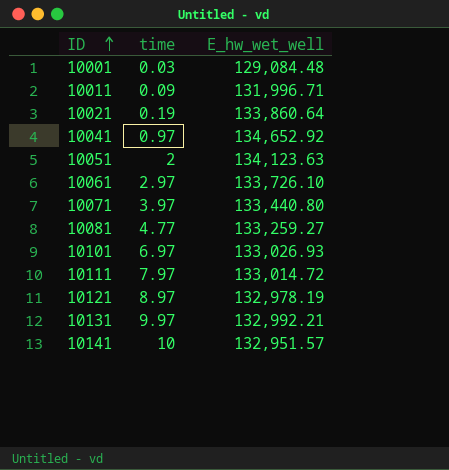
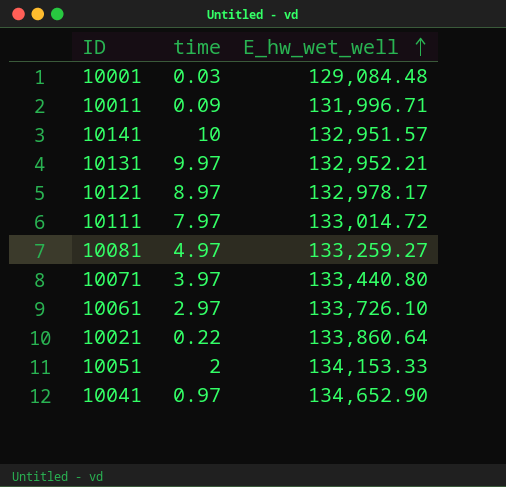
row order: ID ascending -> E_hw_wet_well ascending
row 10101: 6.97 | 133,026.93 -> none
10131 | E_hw_wet_well: 132,992.21 -> 132,952.21
10121 | E_hw_wet_well: 132,978.19 -> 132,978.17
10081 | time: 4.77 -> 4.97
10021 | time: 0.19 -> 0.22
10051 | E_hw_wet_well: 134,123.63 -> 134,153.33
10041 | E_hw_wet_well: 134,652.92 -> 134,652.90

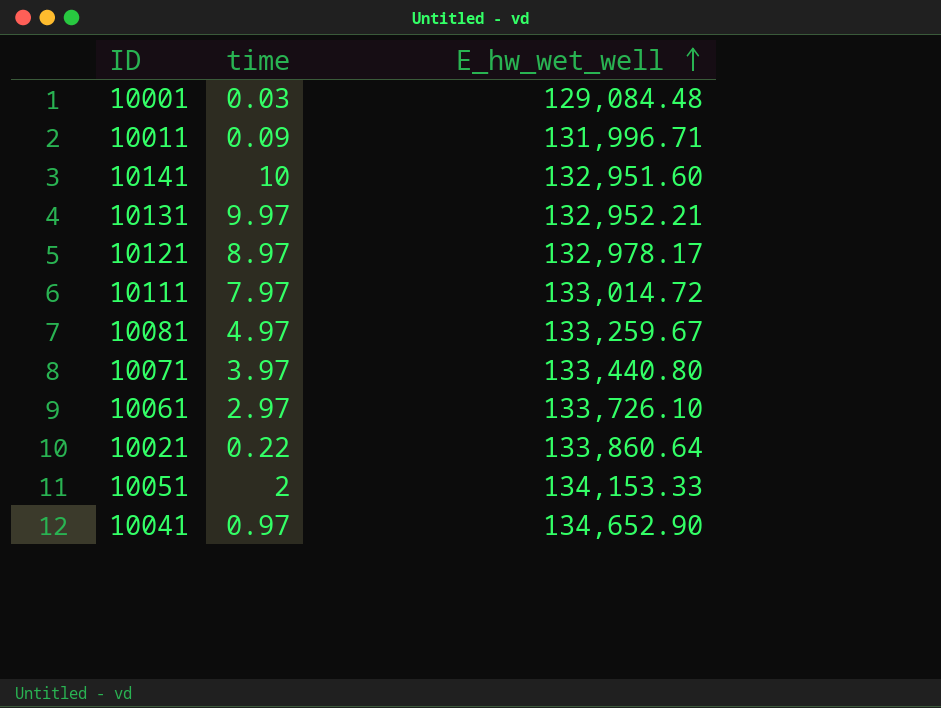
10141 | E_hw_wet_well: 132,951.57 -> 132,951.60
10081 | E_hw_wet_well: 133,259.27 -> 133,259.67

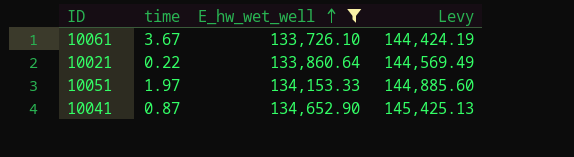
filter: none -> E_hw_wet_well >= 133,726.10
column Levy | formula: none -> [E_hw_wet_well] * 1.08
10061 | time: 2.97 -> 3.67
10051 | time: 2 -> 1.97
10041 | time: 0.97 -> 0.87

